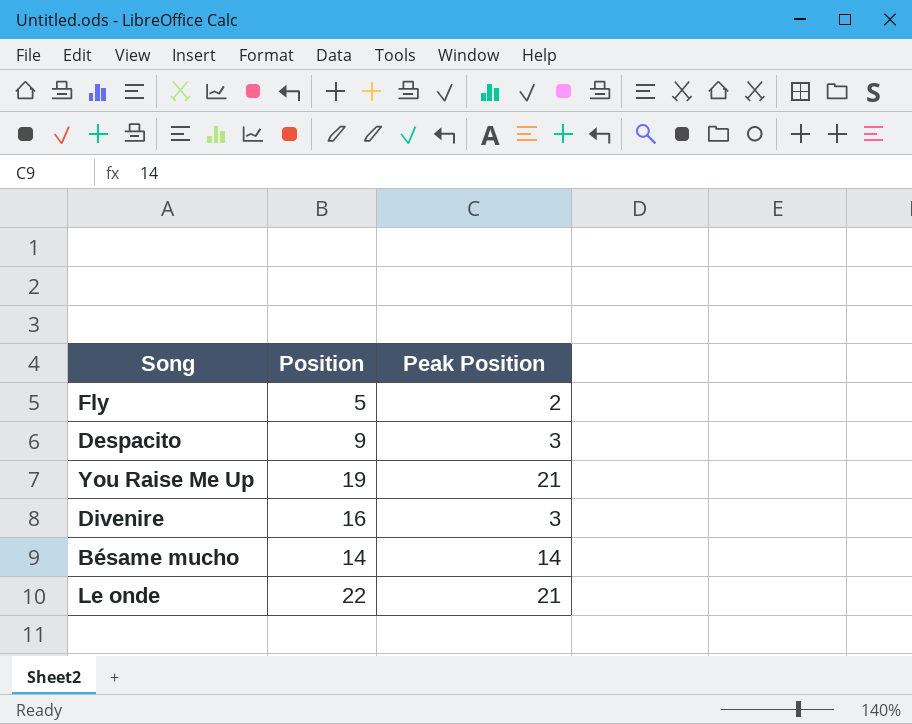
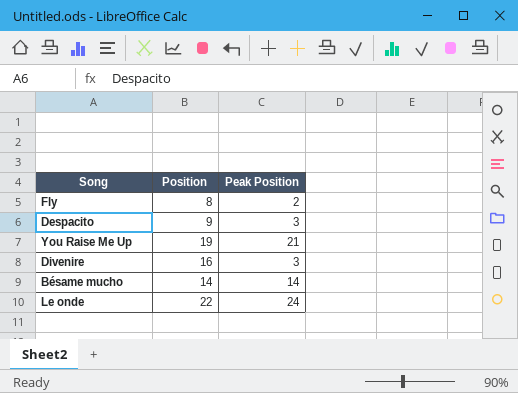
Fly | Position: 5 -> 8
Le onde | Peak Position: 21 -> 24

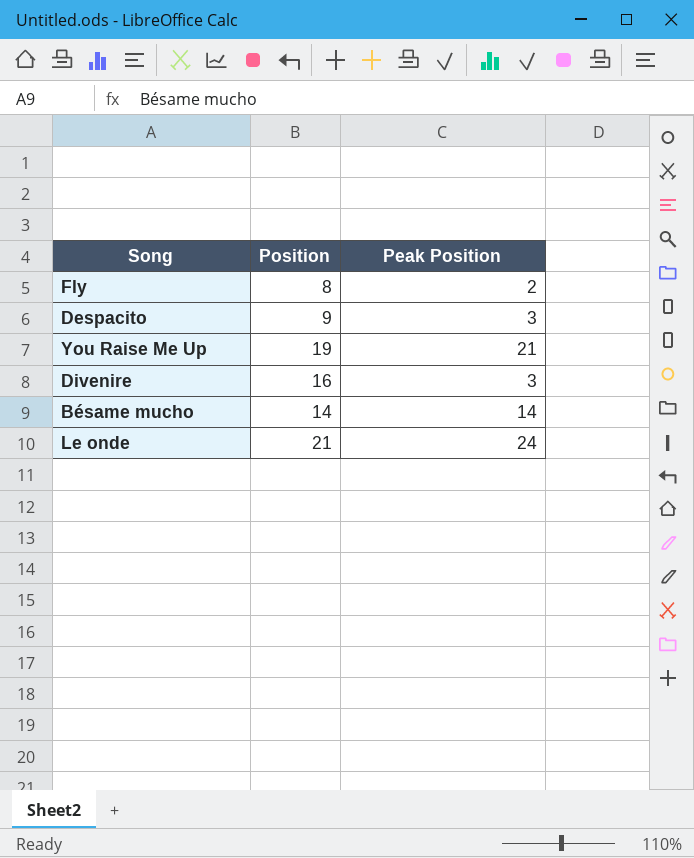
Le onde | Position: 22 -> 21

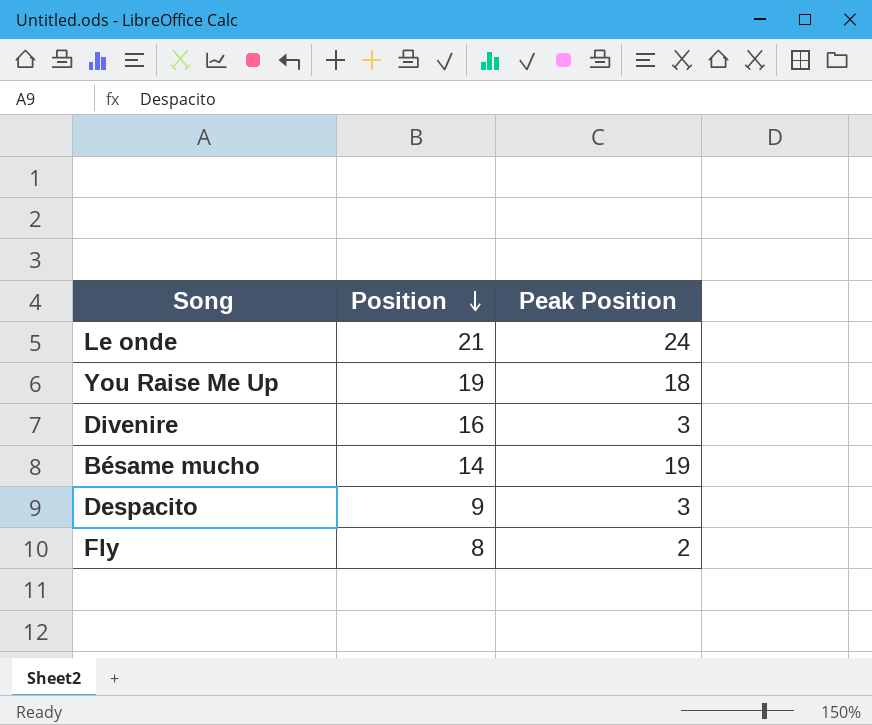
row order: none -> Position descending
You Raise Me Up | Peak Position: 21 -> 18
Bésame mucho | Peak Position: 14 -> 19

